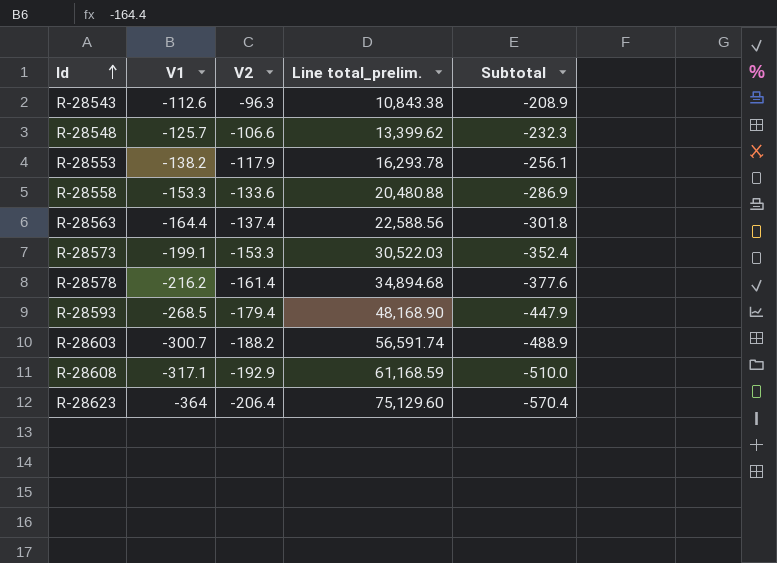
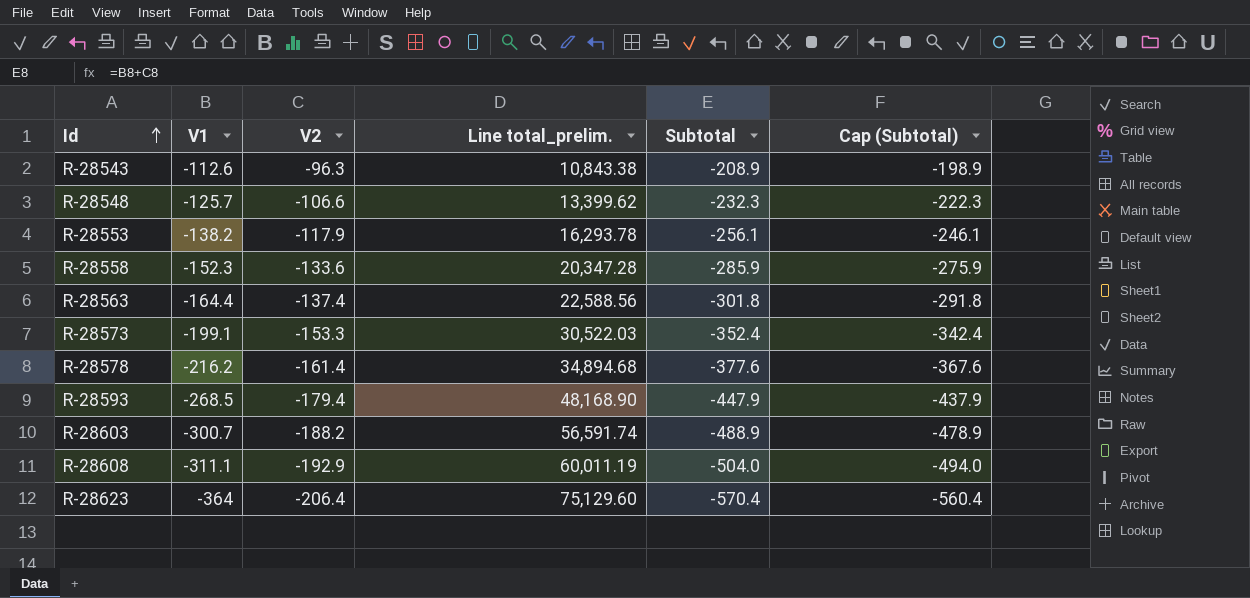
column Cap (Subtotal) | formula: none -> [Subtotal] + 10
R-28558 | V1: -153.3 -> -152.3
R-28558 | Line total_prelim.: 20,480.88 -> 20,347.28
R-28558 | Subtotal: -286.9 -> -285.9
R-28608 | V1: -317.1 -> -311.1
R-28608 | Line total_prelim.: 61,168.59 -> 60,011.19
R-28608 | Subtotal: -510.0 -> -504.0

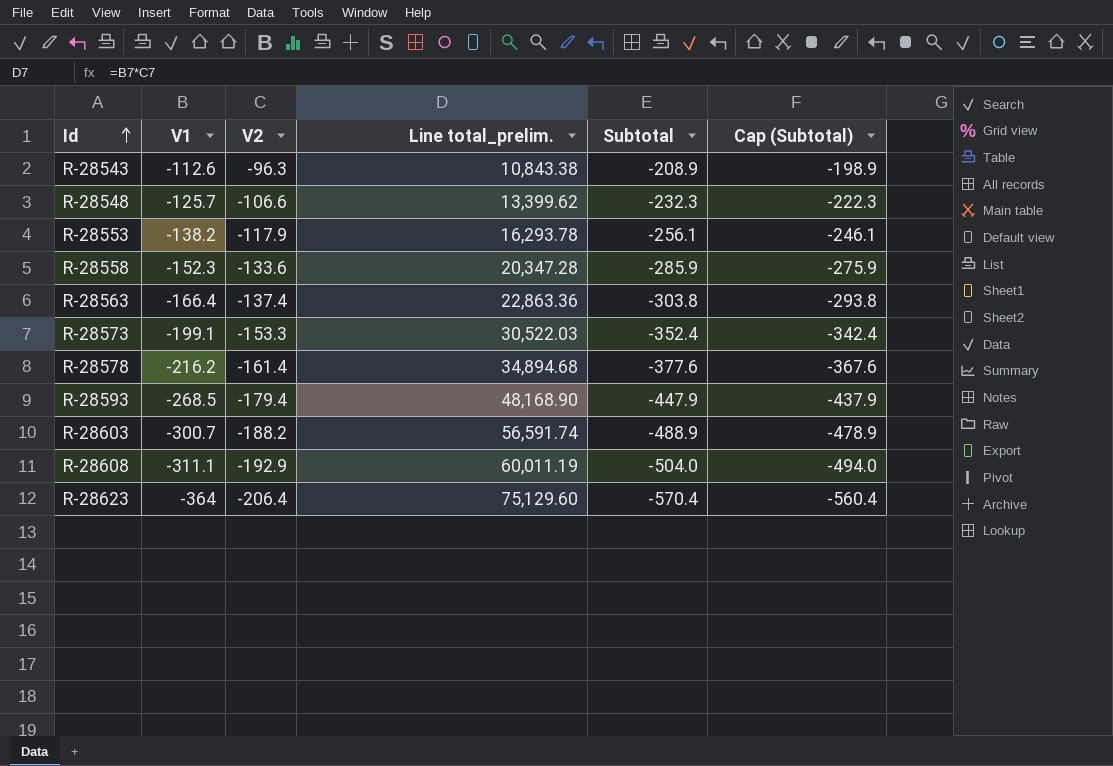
R-28563 | V1: -164.4 -> -166.4
R-28563 | Line total_prelim.: 22,588.56 -> 22,863.36
R-28563 | Subtotal: -301.8 -> -303.8
R-28563 | Cap (Subtotal): -291.8 -> -293.8

